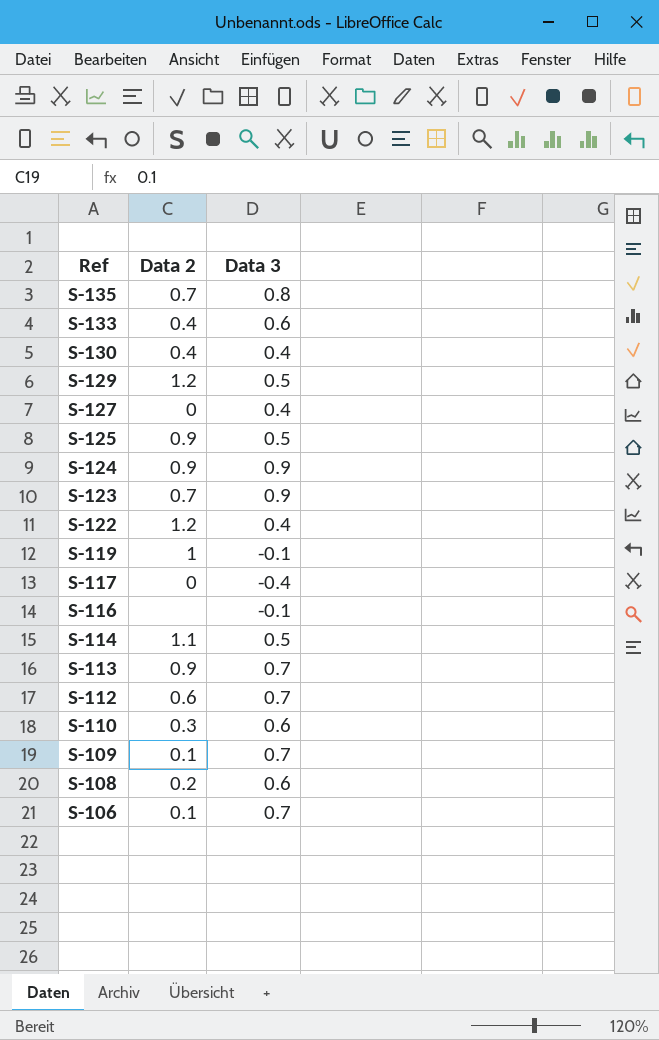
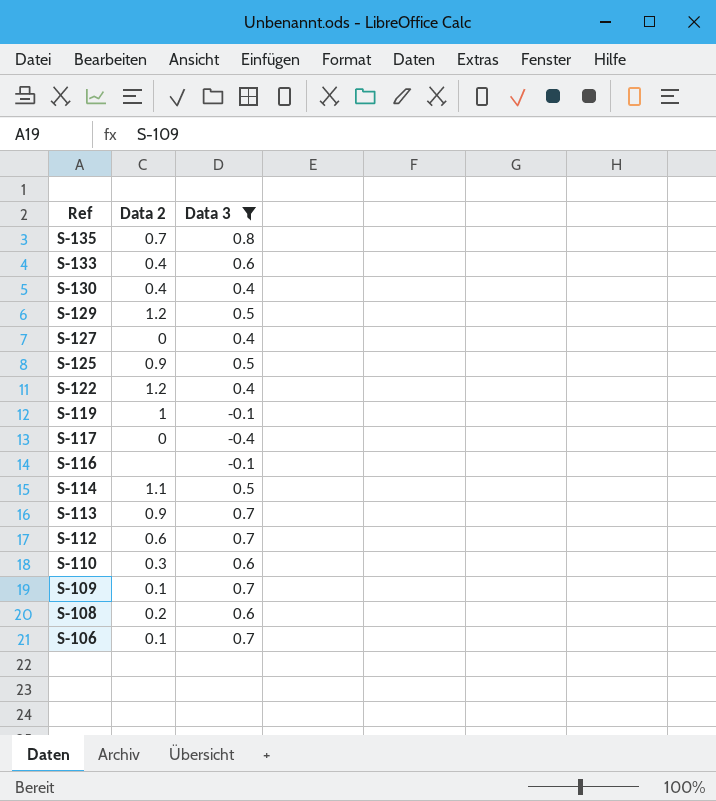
filter: none -> Data 3 != 0.9

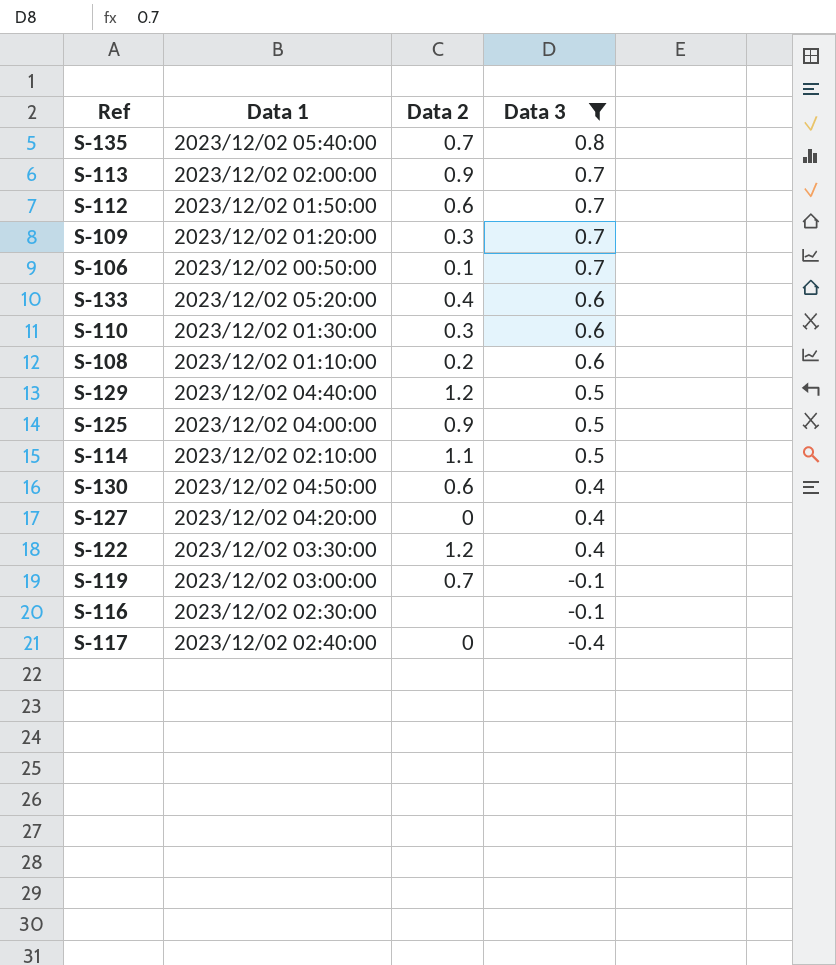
row order: Ref descending -> Data 3 descending
column Data 1 | position: none -> 2
S-109 | Data 2: 0.1 -> 0.3
S-130 | Data 2: 0.4 -> 0.6
S-119 | Data 2: 1 -> 0.7

